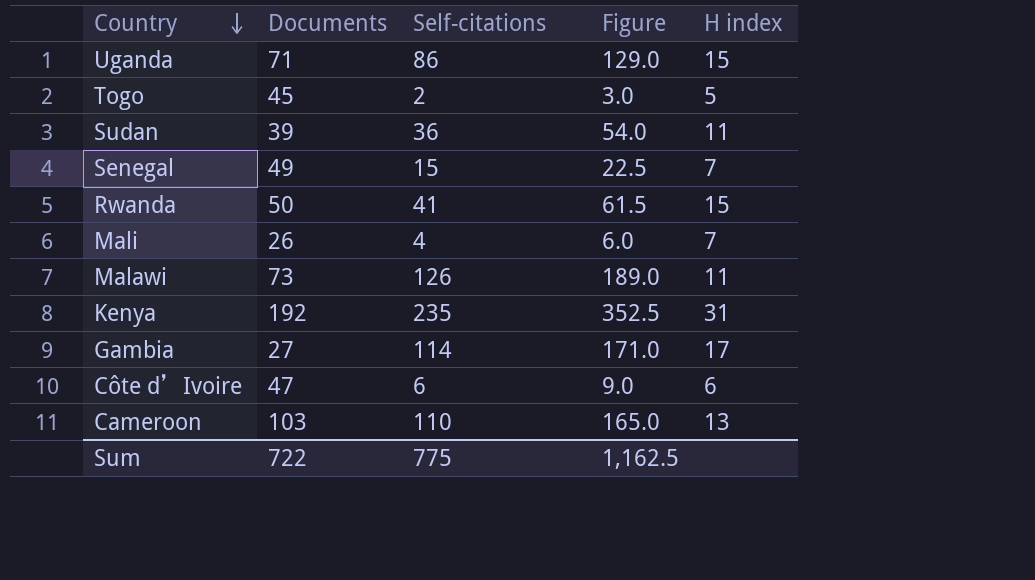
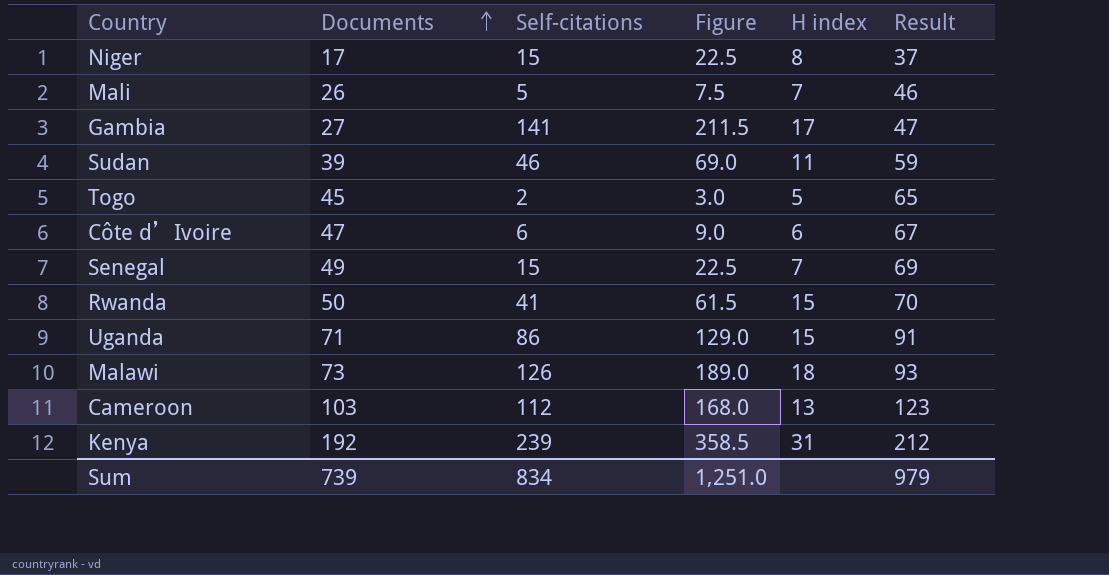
row order: Country descending -> Documents ascending
column Result | formula: none -> [Documents] + 20
row Niger: none -> 17 | 15 | 22.5 | 8 | 37
Mali | Self-citations: 4 -> 5
Mali | Figure: 6.0 -> 7.5
Gambia | Self-citations: 114 -> 141
Gambia | Figure: 171.0 -> 211.5
Sudan | Self-citations: 36 -> 46
Sudan | Figure: 54.0 -> 69.0
Malawi | H index: 11 -> 18
Cameroon | Self-citations: 110 -> 112
Cameroon | Figure: 165.0 -> 168.0
Kenya | Self-citations: 235 -> 239
Kenya | Figure: 352.5 -> 358.5
Sum | Documents: 722 -> 739
Sum | Self-citations: 775 -> 834
Sum | Figure: 1,162.5 -> 1,251.0

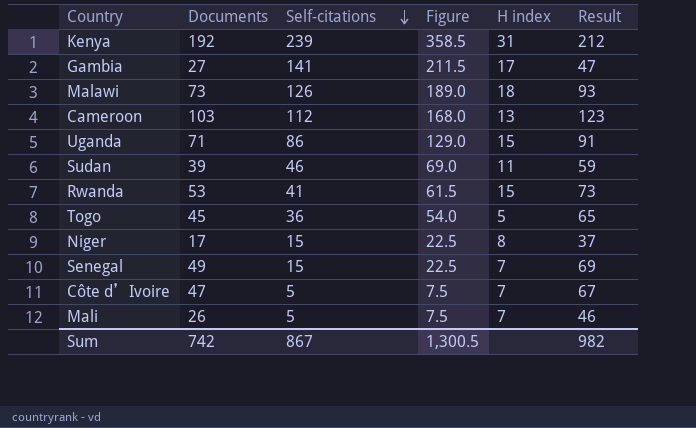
row order: Documents ascending -> Self-citations descending
Rwanda | Documents: 50 -> 53
Rwanda | Result: 70 -> 73
Togo | Self-citations: 2 -> 36
Togo | Figure: 3.0 -> 54.0
Côte d’Ivoire | Self-citations: 6 -> 5
Côte d’Ivoire | Figure: 9.0 -> 7.5
Côte d’Ivoire | H index: 6 -> 7
Sum | Documents: 739 -> 742
Sum | Self-citations: 834 -> 867
Sum | Figure: 1,251.0 -> 1,300.5
Sum | Result: 979 -> 982

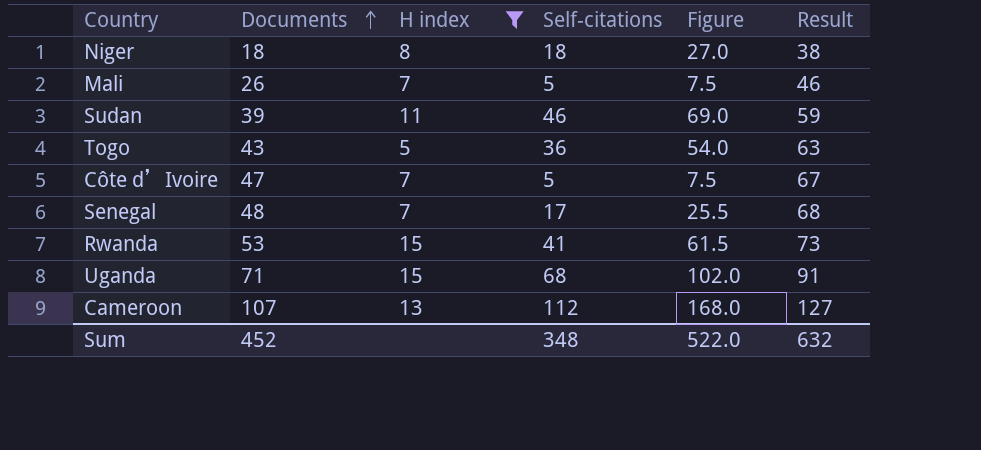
filter: none -> H index <= 15
row order: Self-citations descending -> Documents ascending
column H index | position: 5 -> 3
Niger | Documents: 17 -> 18
Niger | Self-citations: 15 -> 18
Niger | Figure: 22.5 -> 27.0
Niger | Result: 37 -> 38
Togo | Documents: 45 -> 43
Togo | Result: 65 -> 63
Senegal | Documents: 49 -> 48
Senegal | Self-citations: 15 -> 17
Senegal | Figure: 22.5 -> 25.5
Senegal | Result: 69 -> 68
Uganda | Self-citations: 86 -> 68
Uganda | Figure: 129.0 -> 102.0
Cameroon | Documents: 103 -> 107
Cameroon | Result: 123 -> 127
Sum | Documents: 742 -> 452
Sum | Self-citations: 867 -> 348
Sum | Figure: 1,300.5 -> 522.0
Sum | Result: 982 -> 632

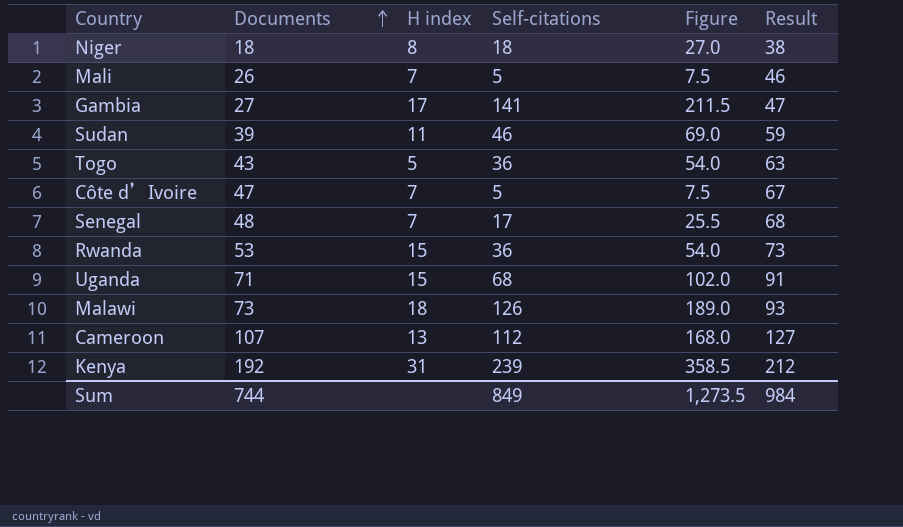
filter: H index <= 15 -> none
Rwanda | Self-citations: 41 -> 36
Rwanda | Figure: 61.5 -> 54.0
Sum | Documents: 452 -> 744
Sum | Self-citations: 348 -> 849
Sum | Figure: 522.0 -> 1,273.5
Sum | Result: 632 -> 984

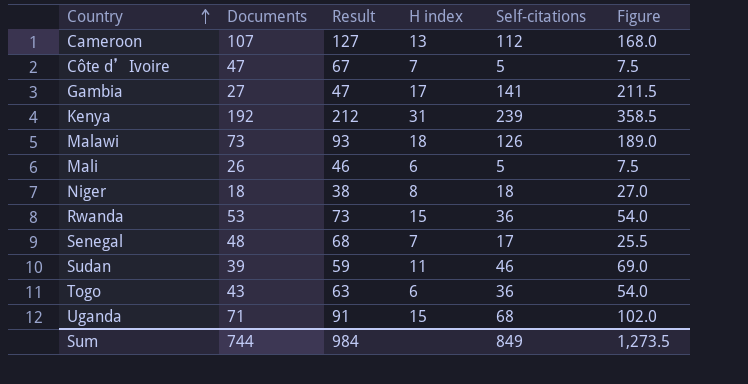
row order: Documents ascending -> Country ascending
column Result | position: 6 -> 3
Mali | H index: 7 -> 6
Togo | H index: 5 -> 6

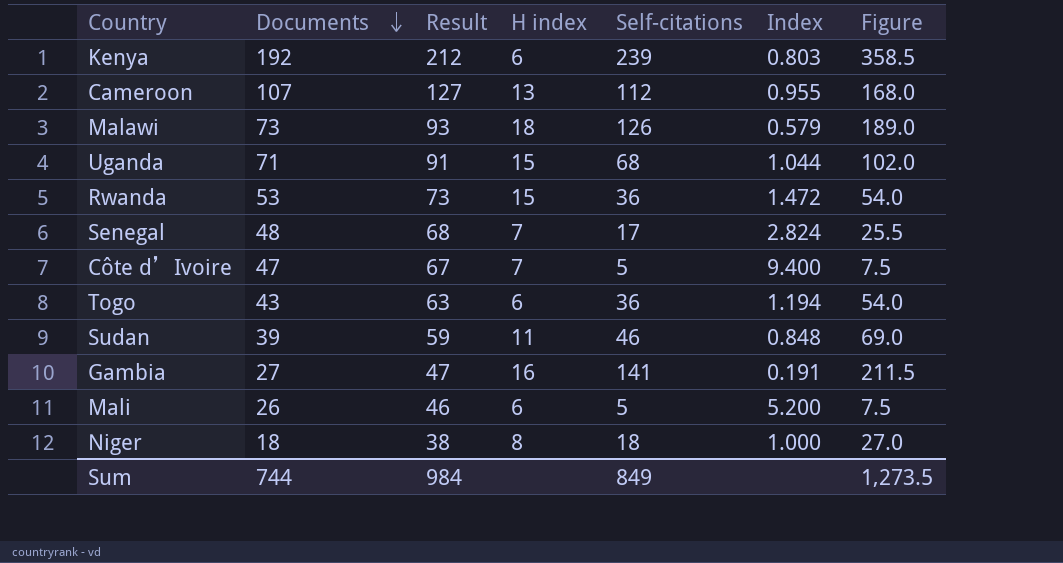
row order: Country ascending -> Documents descending
column Index | formula: none -> [Documents] / [Self-citations]
Kenya | H index: 31 -> 6
Gambia | H index: 17 -> 16

